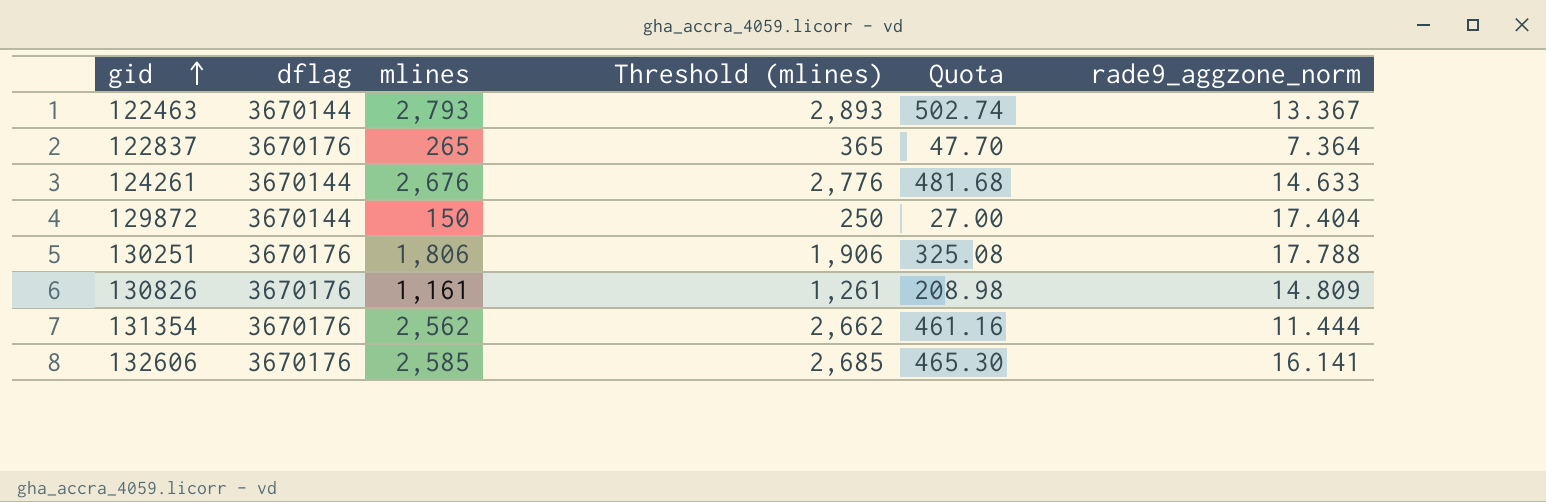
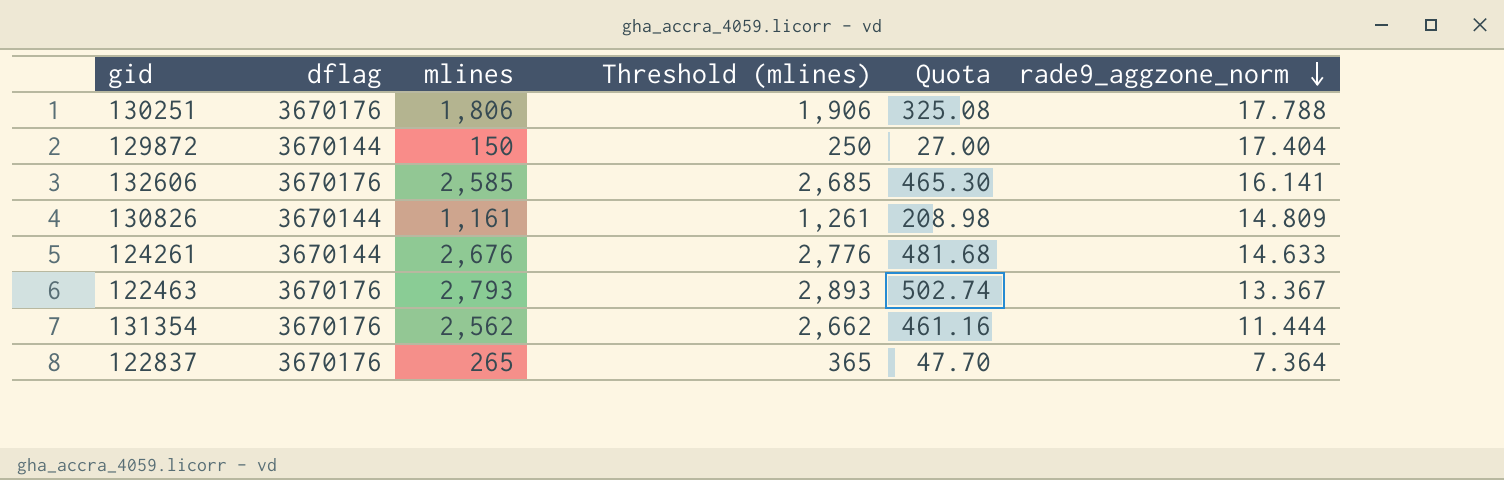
row order: gid ascending -> rade9_aggzone_norm descending
130826 | dflag: 3670176 -> 3670144
122463 | dflag: 3670144 -> 3670176

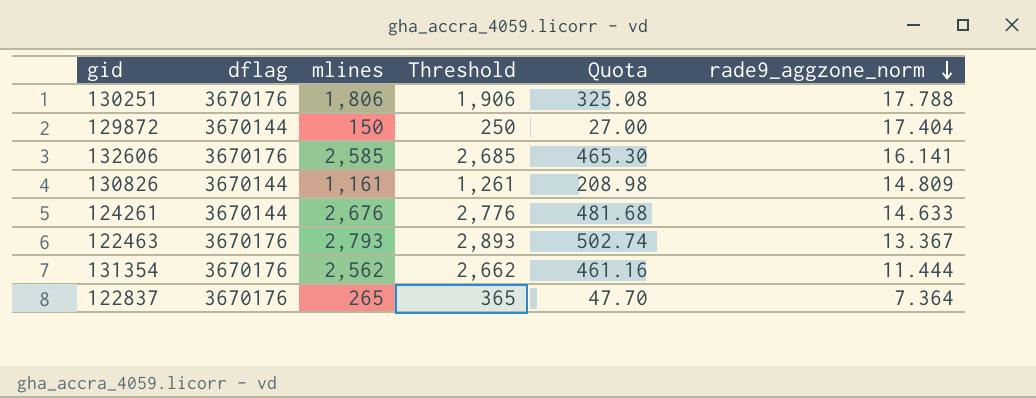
column name: Threshold (mlines) -> Threshold

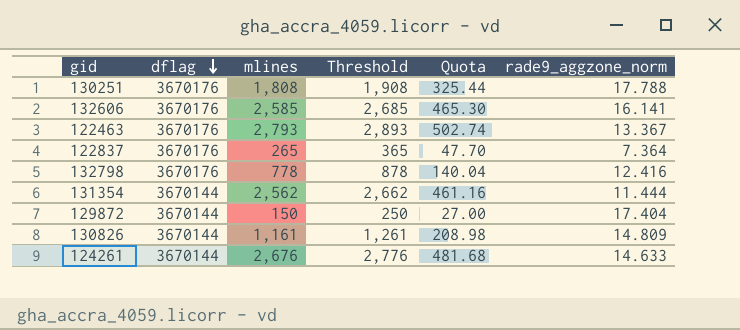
row order: rade9_aggzone_norm descending -> dflag descending
130251 | mlines: 1,806 -> 1,808
130251 | Threshold: 1,906 -> 1,908
130251 | Quota: 325.08 -> 325.44
row 132798: none -> 3670176 | 778 | 878 | 140.04 | 12.416
131354 | dflag: 3670176 -> 3670144

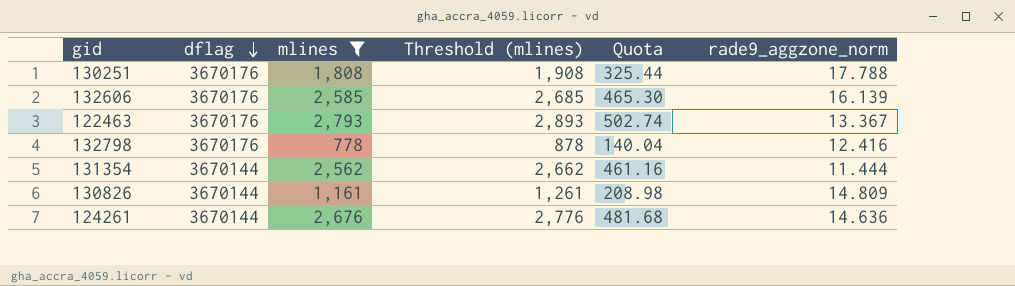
filter: none -> mlines >= 778
column name: Threshold -> Threshold (mlines)
132606 | rade9_aggzone_norm: 16.141 -> 16.139
124261 | rade9_aggzone_norm: 14.633 -> 14.636

